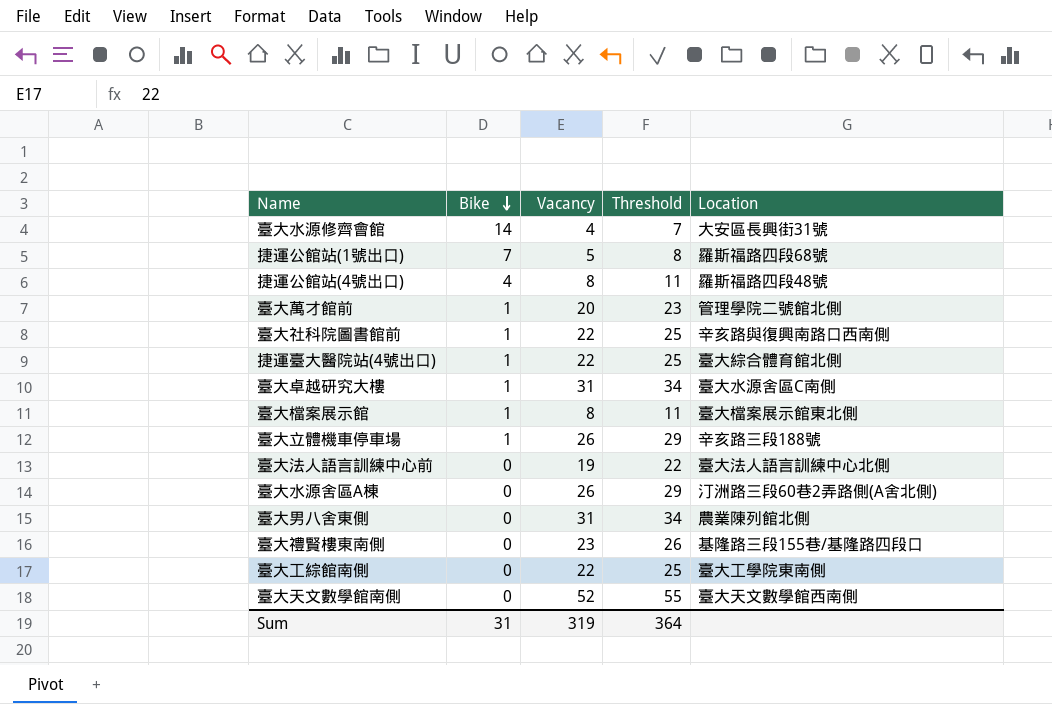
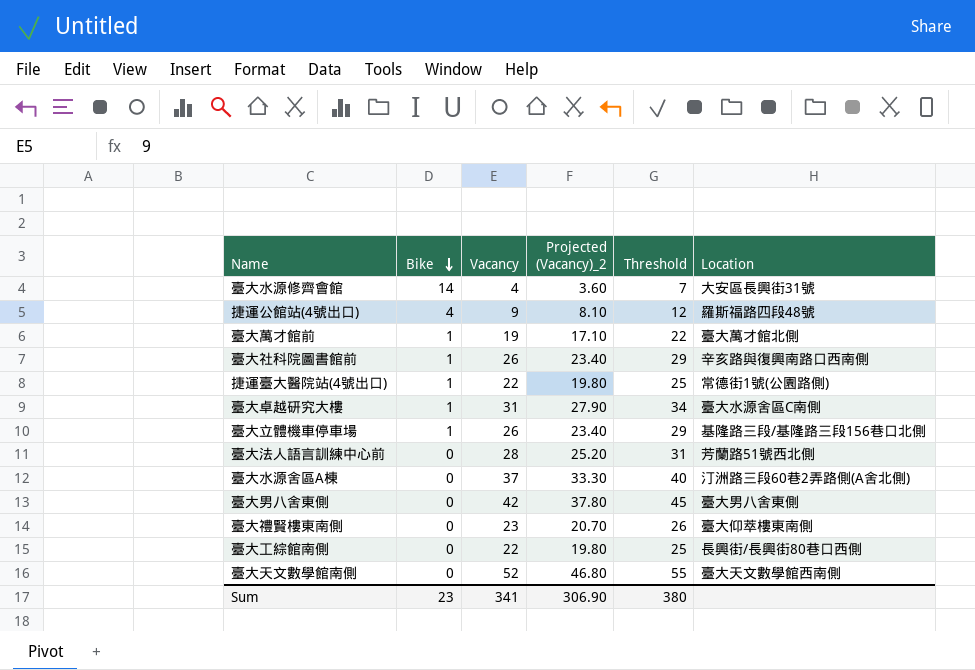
column Projected (Vacancy)_2 | formula: none -> [Vacancy] * 0.9
row 捷運公館站(1號出口): 7 | 5 | 8 | 羅斯福路四段68號 -> none
row 臺大檔案展示館: 1 | 8 | 11 | 臺大檔案展示館東北側 -> none
捷運公館站(4號出口) | Vacancy: 8 -> 9
捷運公館站(4號出口) | Threshold: 11 -> 12
臺大萬才館前 | Vacancy: 20 -> 19
臺大萬才館前 | Threshold: 23 -> 22
臺大萬才館前 | Location: 管理學院二號館北側 -> 臺大萬才館北側
臺大社科院圖書館前 | Vacancy: 22 -> 26
臺大社科院圖書館前 | Threshold: 25 -> 29
捷運臺大醫院站(4號出口) | Location: 臺大綜合體育館北側 -> 常德街1號(公園路側)
臺大立體機車停車場 | Location: 辛亥路三段188號 -> 基隆路三段/基隆路三段156巷口北側
臺大法人語言訓練中心前 | Vacancy: 19 -> 28
臺大法人語言訓練中心前 | Threshold: 22 -> 31
臺大法人語言訓練中心前 | Location: 臺大法人語言訓練中心北側 -> 芳蘭路51號西北側
臺大水源舍區A棟 | Vacancy: 26 -> 37
臺大水源舍區A棟 | Threshold: 29 -> 40
臺大男八舍東側 | Vacancy: 31 -> 42
臺大男八舍東側 | Threshold: 34 -> 45
臺大男八舍東側 | Location: 農業陳列館北側 -> 臺大男八舍東側
臺大禮賢樓東南側 | Location: 基隆路三段155巷/基隆路四段口 -> 臺大仰萃樓東南側
臺大工綜館南側 | Location: 臺大工學院東南側 -> 長興街/長興街80巷口西側
Sum | Bike: 31 -> 23
Sum | Vacancy: 319 -> 341
Sum | Threshold: 364 -> 380

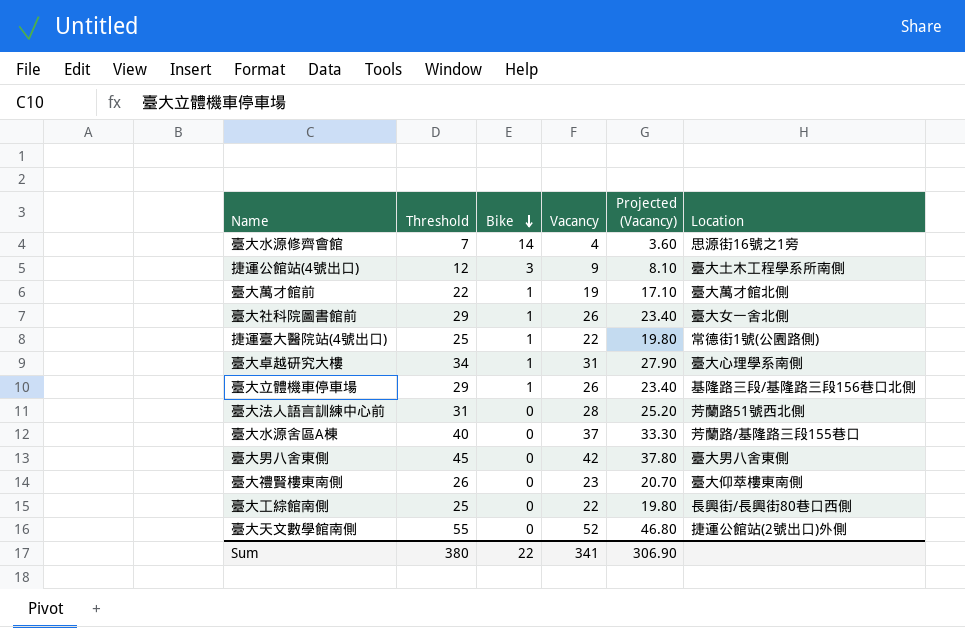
column Threshold | position: 5 -> 2
column name: Projected (Vacancy)_2 -> Projected (Vacancy)
臺大水源修齊會館 | Location: 大安區長興街31號 -> 思源街16號之1旁
捷運公館站(4號出口) | Bike: 4 -> 3
捷運公館站(4號出口) | Location: 羅斯福路四段48號 -> 臺大土木工程學系所南側
臺大社科院圖書館前 | Location: 辛亥路與復興南路口西南側 -> 臺大女一舍北側
臺大卓越研究大樓 | Location: 臺大水源舍區C南側 -> 臺大心理學系南側
臺大水源舍區A棟 | Location: 汀洲路三段60巷2弄路側(A舍北側) -> 芳蘭路/基隆路三段155巷口
臺大天文數學館南側 | Location: 臺大天文數學館西南側 -> 捷運公館站(2號出口)外側
Sum | Bike: 23 -> 22

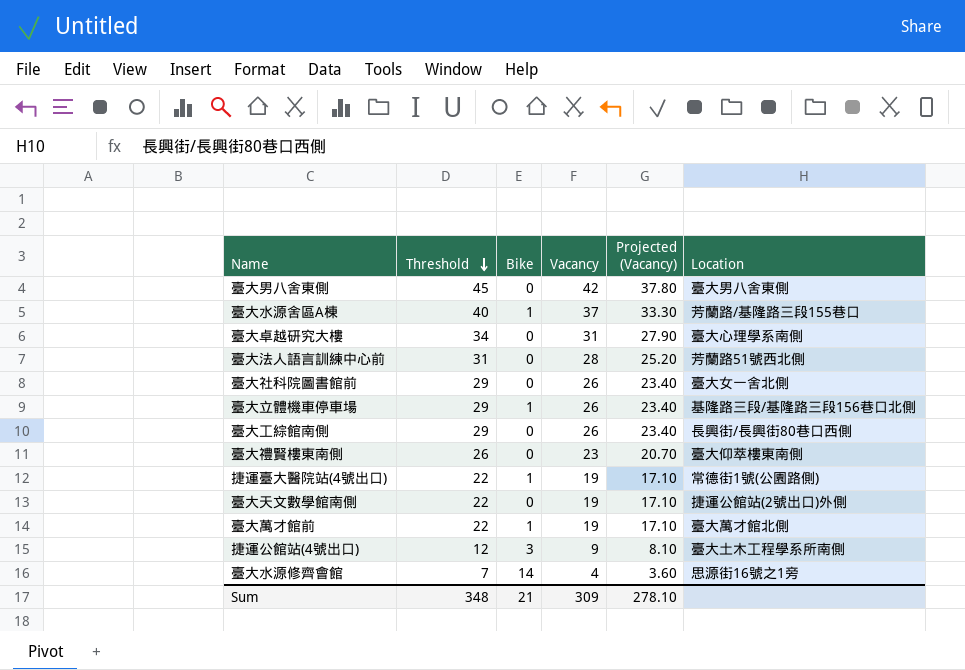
row order: Bike descending -> Threshold descending
臺大水源舍區A棟 | Bike: 0 -> 1
臺大卓越研究大樓 | Bike: 1 -> 0
臺大社科院圖書館前 | Bike: 1 -> 0
臺大工綜館南側 | Threshold: 25 -> 29
臺大工綜館南側 | Vacancy: 22 -> 26
臺大工綜館南側 | Projected (Vacancy): 19.80 -> 23.40
捷運臺大醫院站(4號出口) | Threshold: 25 -> 22
捷運臺大醫院站(4號出口) | Vacancy: 22 -> 19
捷運臺大醫院站(4號出口) | Projected (Vacancy): 19.80 -> 17.10
臺大天文數學館南側 | Threshold: 55 -> 22
臺大天文數學館南側 | Vacancy: 52 -> 19
臺大天文數學館南側 | Projected (Vacancy): 46.80 -> 17.10
Sum | Threshold: 380 -> 348
Sum | Bike: 22 -> 21
Sum | Vacancy: 341 -> 309
Sum | Projected (Vacancy): 306.90 -> 278.10

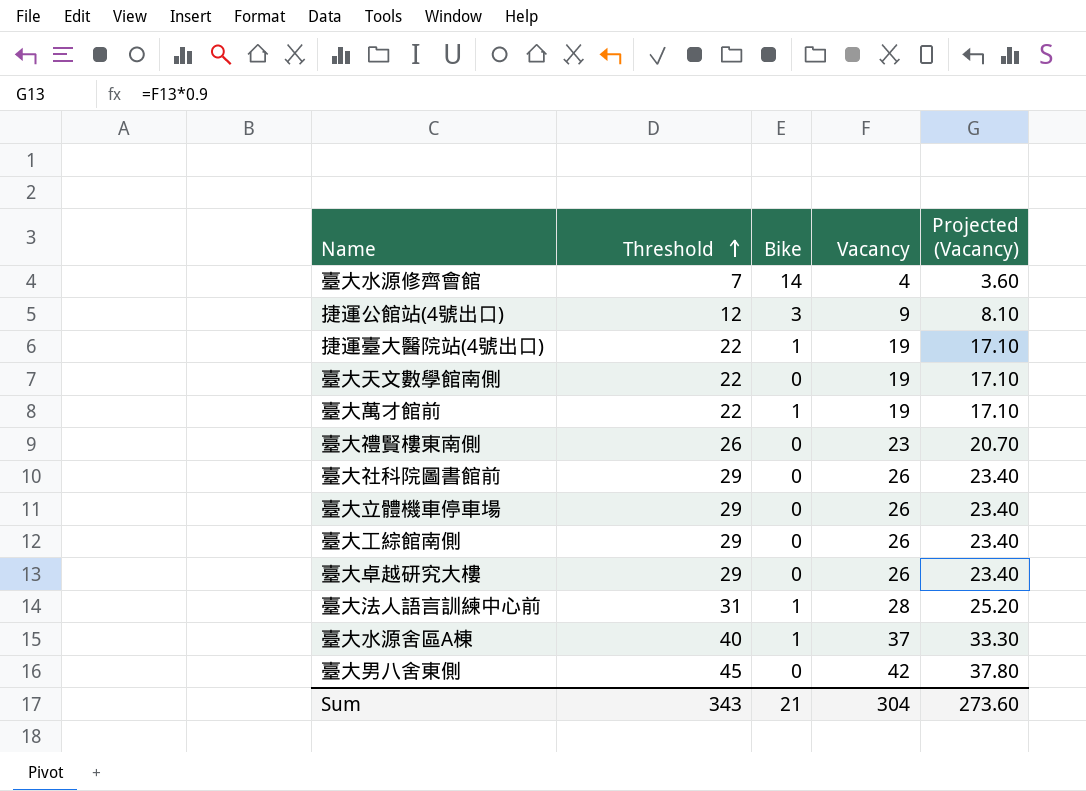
row order: Threshold descending -> Threshold ascending
column Location | position: 6 -> none
臺大立體機車停車場 | Bike: 1 -> 0
臺大卓越研究大樓 | Threshold: 34 -> 29
臺大卓越研究大樓 | Vacancy: 31 -> 26
臺大卓越研究大樓 | Projected (Vacancy): 27.90 -> 23.40
臺大法人語言訓練中心前 | Bike: 0 -> 1
Sum | Threshold: 348 -> 343
Sum | Vacancy: 309 -> 304
Sum | Projected (Vacancy): 278.10 -> 273.60

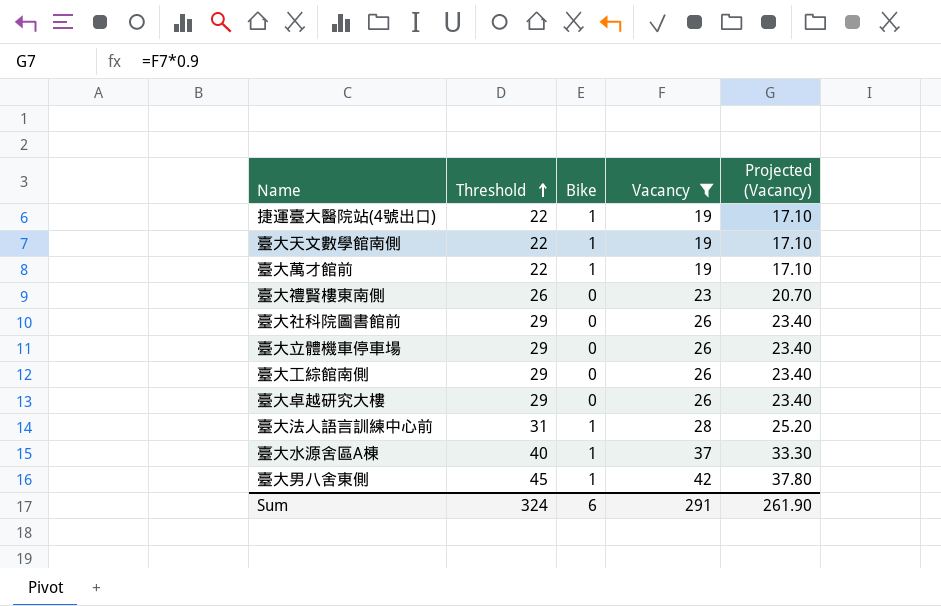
filter: none -> Vacancy >= 19
臺大天文數學館南側 | Bike: 0 -> 1
臺大男八舍東側 | Bike: 0 -> 1
Sum | Threshold: 343 -> 324
Sum | Bike: 21 -> 6
Sum | Vacancy: 304 -> 291
Sum | Projected (Vacancy): 273.60 -> 261.90

